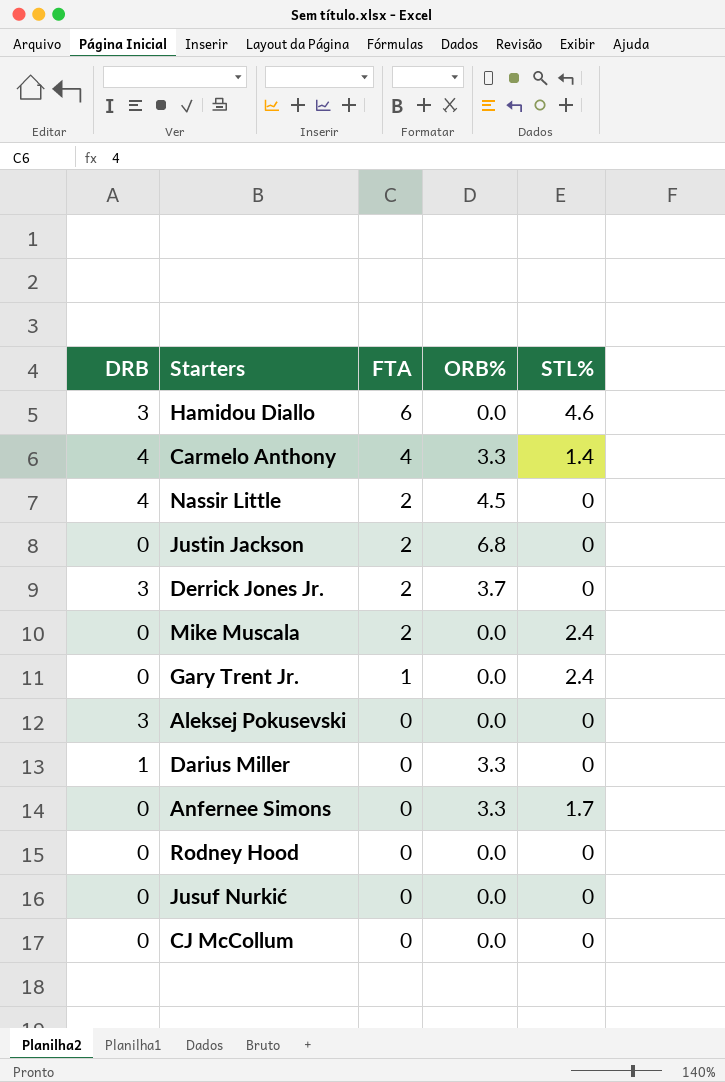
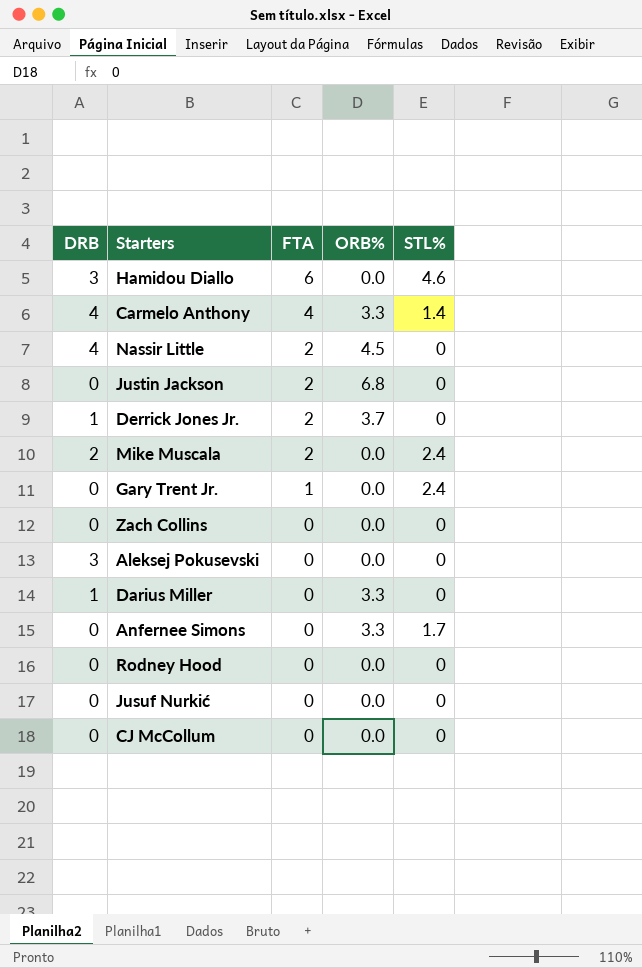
Derrick Jones Jr. | DRB: 3 -> 1
Mike Muscala | DRB: 0 -> 2
row Zach Collins: none -> 0 | 0 | 0.0 | 0

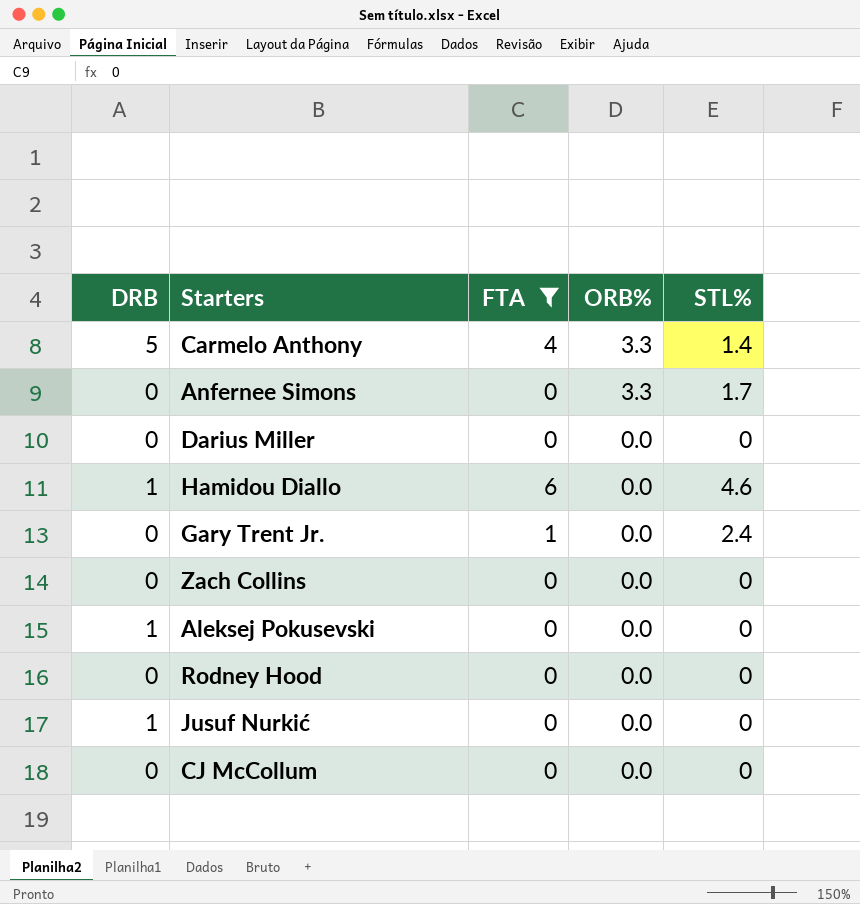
filter: none -> FTA != 2
row order: FTA descending -> ORB% descending
Carmelo Anthony | DRB: 4 -> 5
Darius Miller | DRB: 1 -> 0
Darius Miller | ORB%: 3.3 -> 0.0
Hamidou Diallo | DRB: 3 -> 1
Aleksej Pokusevski | DRB: 3 -> 1
Jusuf Nurkić | DRB: 0 -> 1

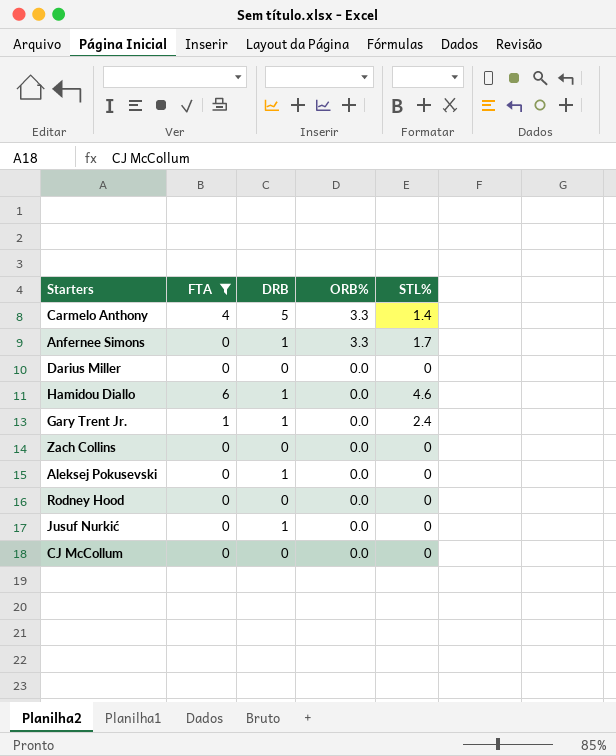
column DRB | position: 1 -> 3
Anfernee Simons | DRB: 0 -> 1
Gary Trent Jr. | DRB: 0 -> 1

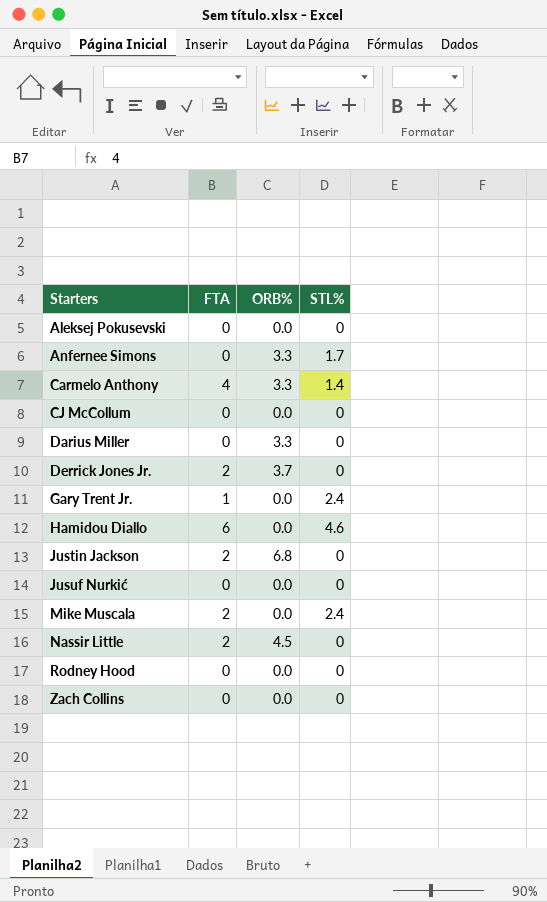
filter: FTA != 2 -> none
row order: ORB% descending -> Starters ascending
column DRB | position: 3 -> none
Darius Miller | ORB%: 0.0 -> 3.3

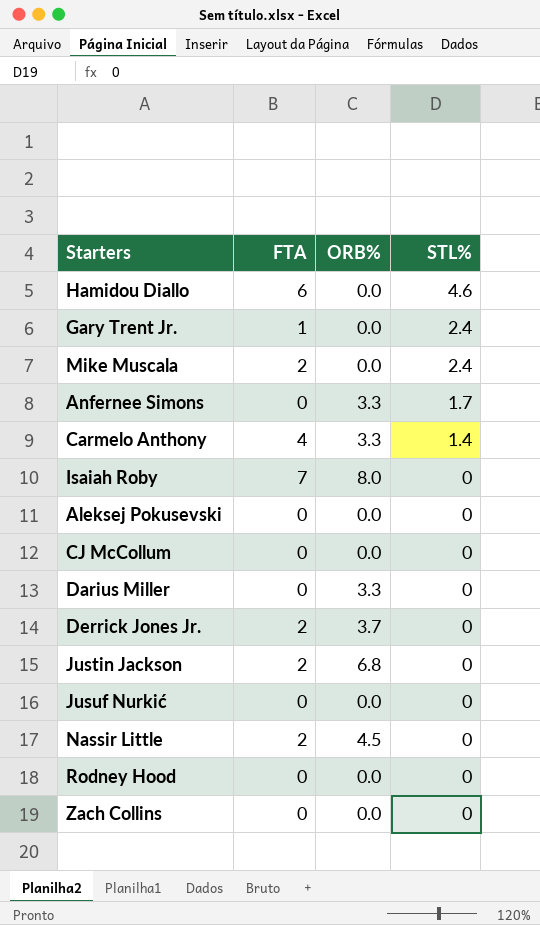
row order: Starters ascending -> STL% descending
row Isaiah Roby: none -> 7 | 8.0 | 0

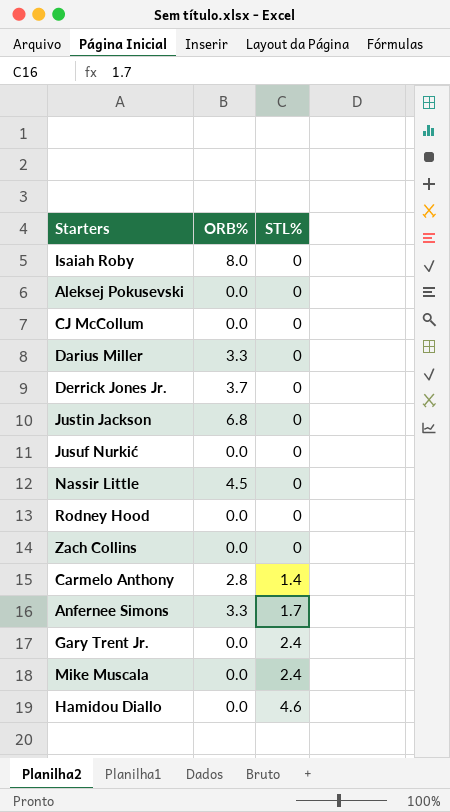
row order: STL% descending -> STL% ascending
column FTA | position: 2 -> none
Carmelo Anthony | ORB%: 3.3 -> 2.8

